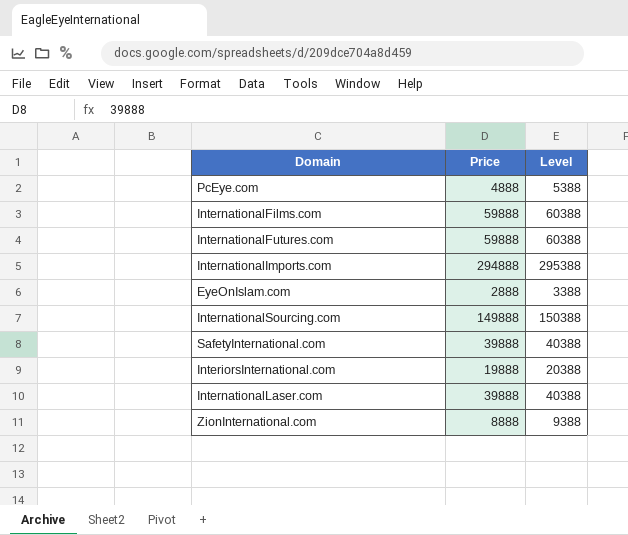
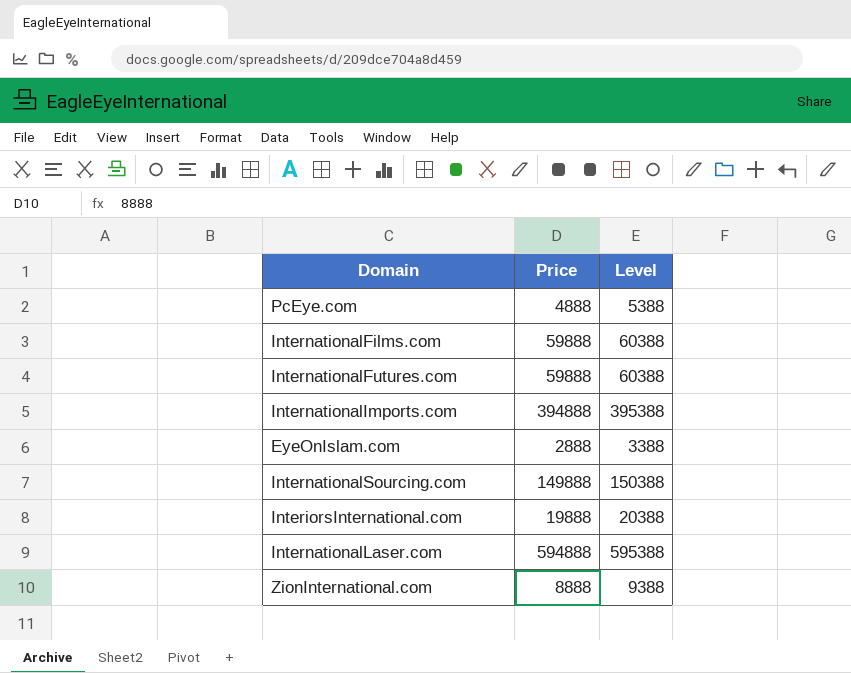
row SafetyInternational.com: 39888 | 40388 -> none
InternationalImports.com | Price: 294888 -> 394888
InternationalImports.com | Level: 295388 -> 395388
InternationalLaser.com | Price: 39888 -> 594888
InternationalLaser.com | Level: 40388 -> 595388

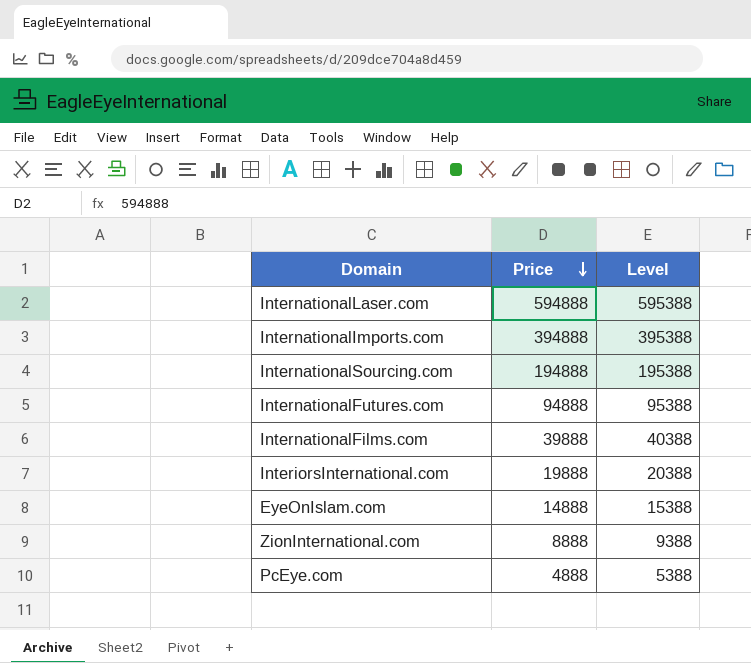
row order: none -> Price descending
InternationalSourcing.com | Price: 149888 -> 194888
InternationalSourcing.com | Level: 150388 -> 195388
InternationalFutures.com | Price: 59888 -> 94888
InternationalFutures.com | Level: 60388 -> 95388
InternationalFilms.com | Price: 59888 -> 39888
InternationalFilms.com | Level: 60388 -> 40388
EyeOnIslam.com | Price: 2888 -> 14888
EyeOnIslam.com | Level: 3388 -> 15388

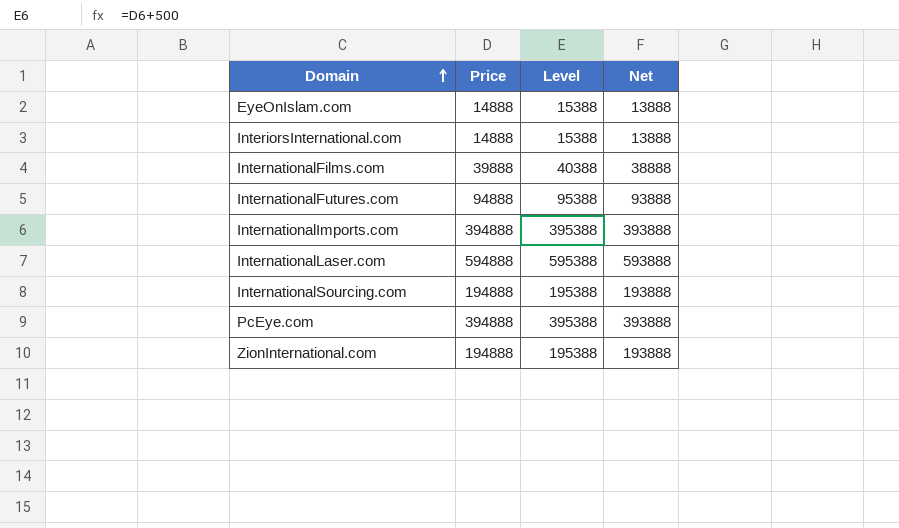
row order: Price descending -> Domain ascending
column Net | formula: none -> [Price] - 1000
InteriorsInternational.com | Price: 19888 -> 14888
InteriorsInternational.com | Level: 20388 -> 15388
PcEye.com | Price: 4888 -> 394888
PcEye.com | Level: 5388 -> 395388
ZionInternational.com | Price: 8888 -> 194888
ZionInternational.com | Level: 9388 -> 195388

